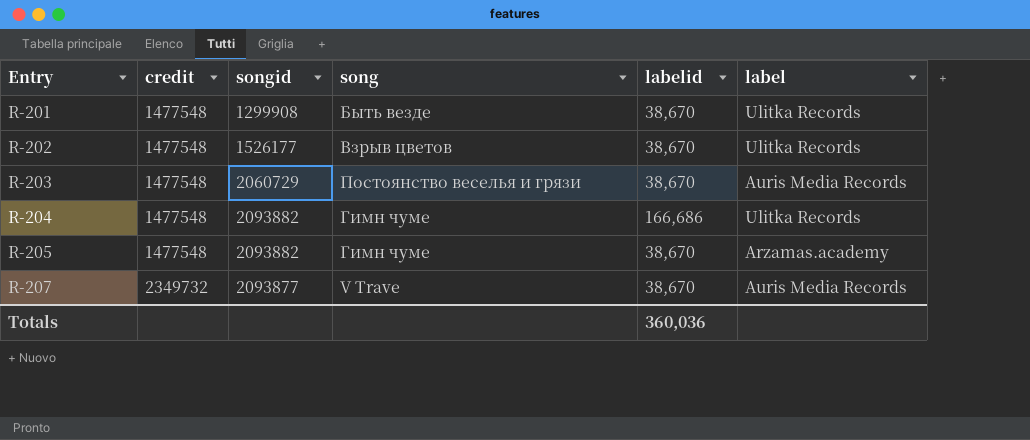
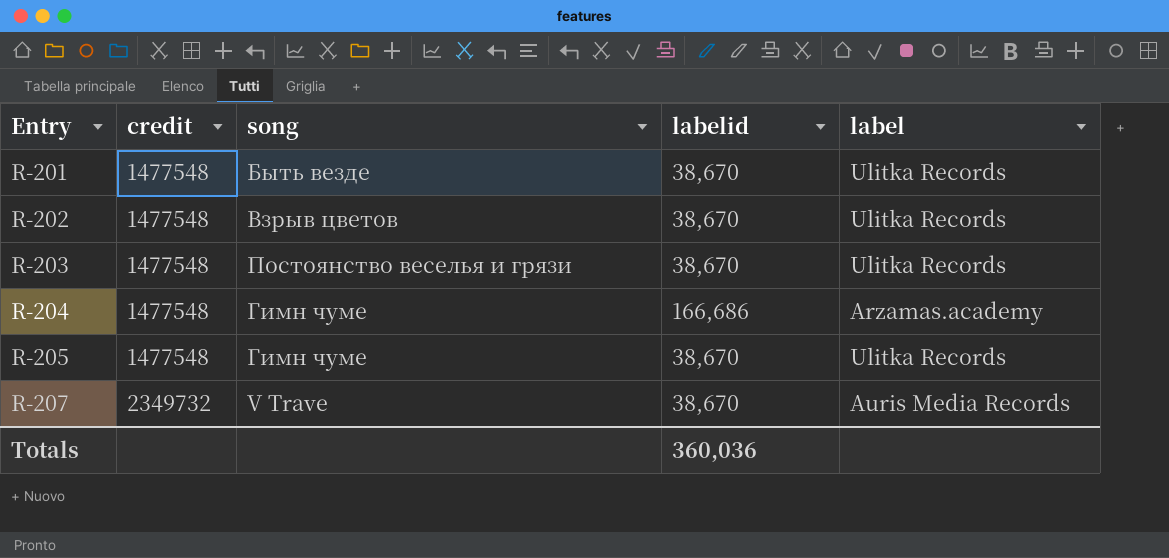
column songid | position: 3 -> none
R-203 | label: Auris Media Records -> Ulitka Records
R-204 | label: Ulitka Records -> Arzamas.academy
R-205 | label: Arzamas.academy -> Ulitka Records

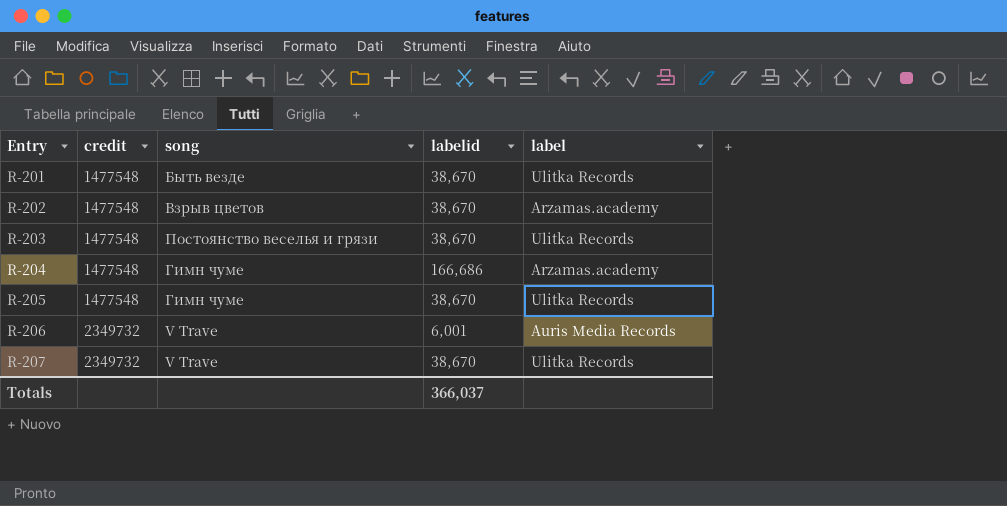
R-202 | label: Ulitka Records -> Arzamas.academy
row R-206: none -> 2349732 | V Trave | 6,001 | Auris Media Records
R-207 | label: Auris Media Records -> Ulitka Records
Totals | labelid: 360,036 -> 366,037

